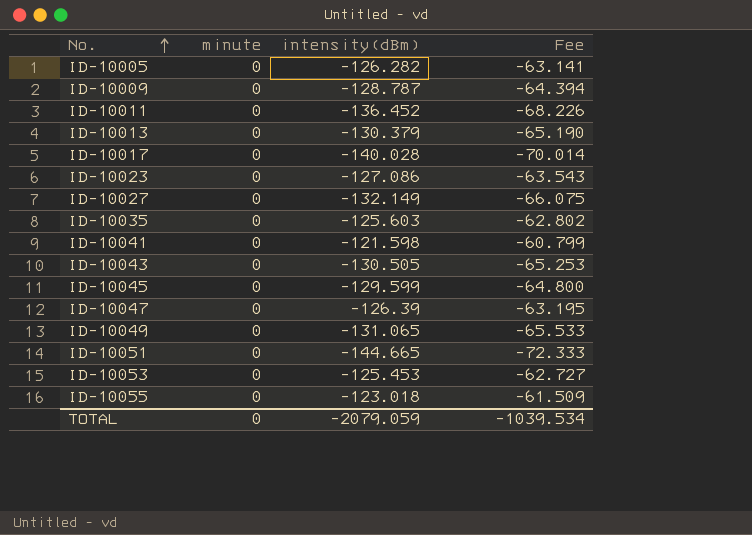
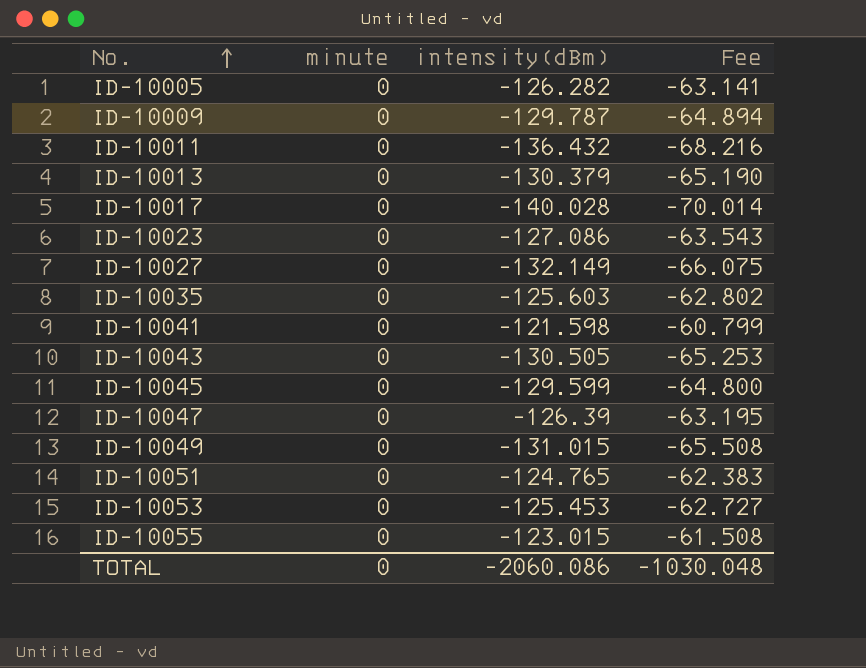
ID-10009 | intensity(dBm): -128.787 -> -129.787
ID-10009 | Fee: -64.394 -> -64.894
ID-10011 | intensity(dBm): -136.452 -> -136.432
ID-10011 | Fee: -68.226 -> -68.216
ID-10049 | intensity(dBm): -131.065 -> -131.015
ID-10049 | Fee: -65.533 -> -65.508
ID-10051 | intensity(dBm): -144.665 -> -124.765
ID-10051 | Fee: -72.333 -> -62.383
ID-10055 | intensity(dBm): -123.018 -> -123.015
ID-10055 | Fee: -61.509 -> -61.508
TOTAL | intensity(dBm): -2079.059 -> -2060.086
TOTAL | Fee: -1039.534 -> -1030.048

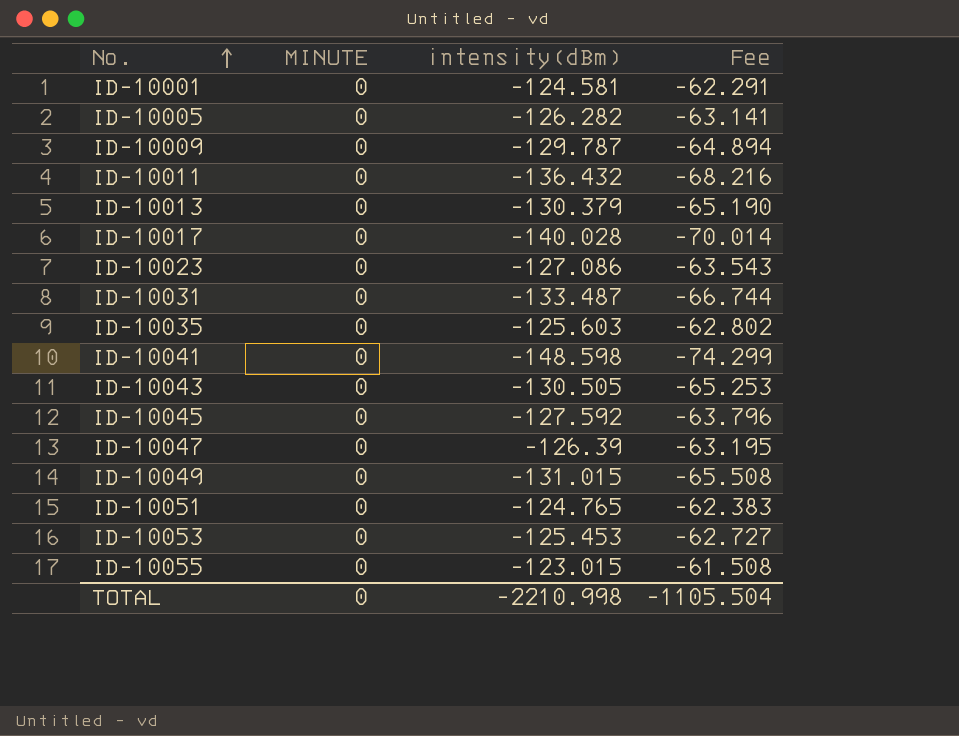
column name: minute -> MINUTE
row ID-10027: 0 | -132.149 | -66.075 -> none
row ID-10001: none -> 0 | -124.581 | -62.291
row ID-10031: none -> 0 | -133.487 | -66.744
ID-10041 | intensity(dBm): -121.598 -> -148.598
ID-10041 | Fee: -60.799 -> -74.299
ID-10045 | intensity(dBm): -129.599 -> -127.592
ID-10045 | Fee: -64.800 -> -63.796
TOTAL | intensity(dBm): -2060.086 -> -2210.998
TOTAL | Fee: -1030.048 -> -1105.504

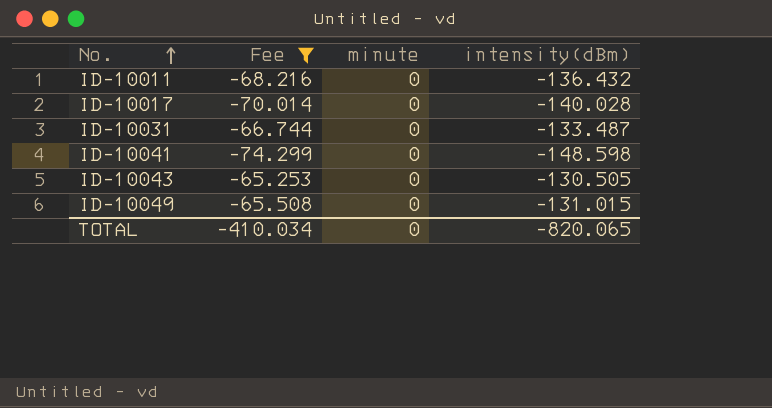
filter: none -> Fee <= -65.253
column Fee | position: 4 -> 2
column name: MINUTE -> minute
TOTAL | Fee: -1105.504 -> -410.034
TOTAL | intensity(dBm): -2210.998 -> -820.065

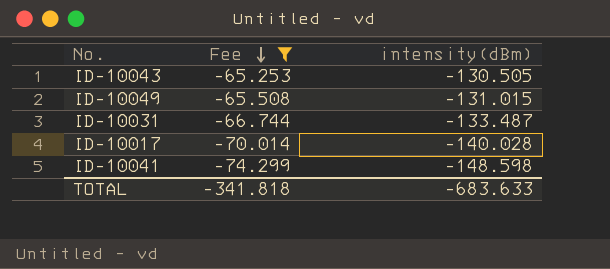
row order: No. ascending -> Fee descending
column minute | position: 3 -> none
row ID-10011: -68.216 | 0 | -136.432 -> none
TOTAL | Fee: -410.034 -> -341.818
TOTAL | intensity(dBm): -820.065 -> -683.633

